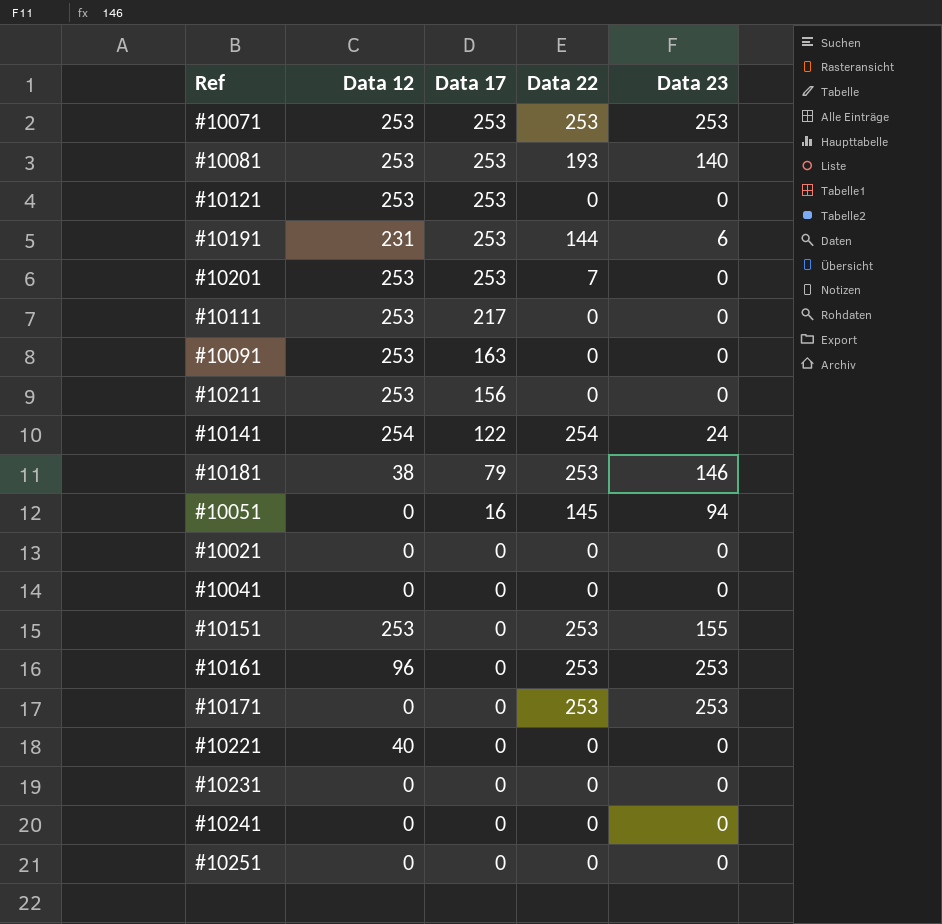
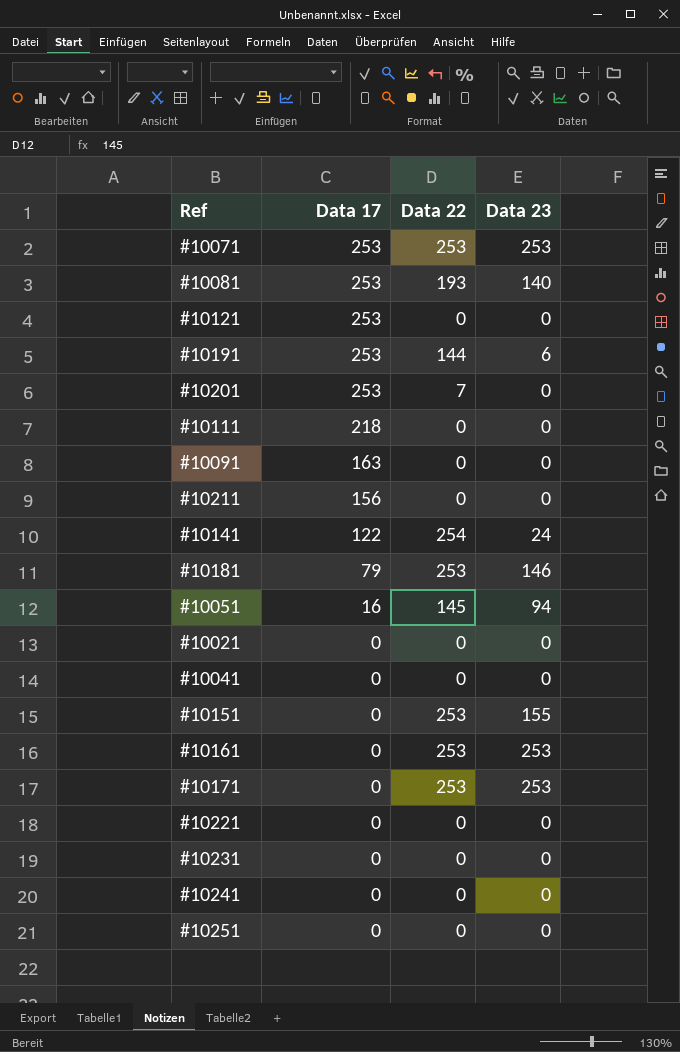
column Data 12 | position: 2 -> none
#10111 | Data 17: 217 -> 218

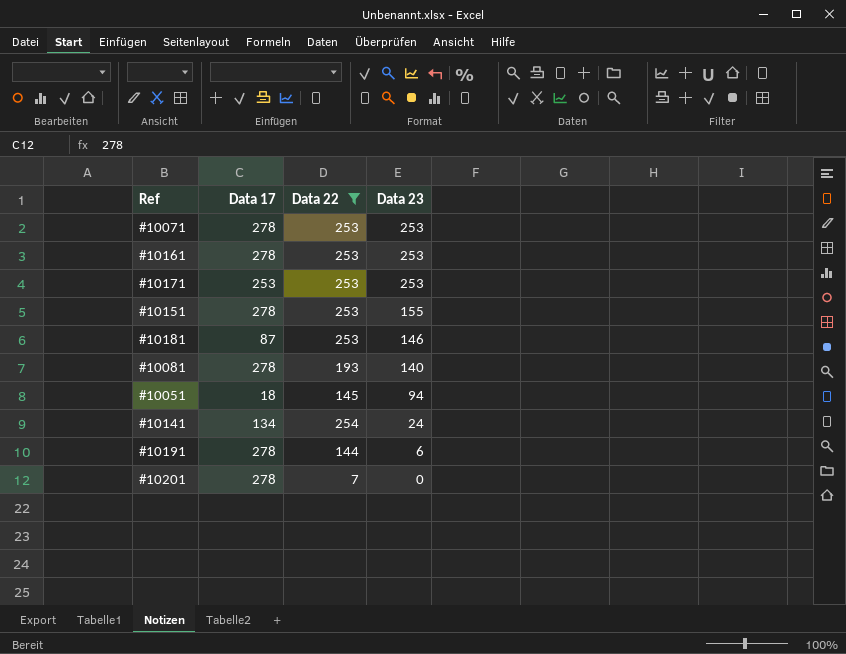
filter: none -> Data 22 != 0
row order: Data 17 descending -> Data 23 descending
#10071 | Data 17: 253 -> 278
#10161 | Data 17: 0 -> 278
#10171 | Data 17: 0 -> 253
#10151 | Data 17: 0 -> 278
#10181 | Data 17: 79 -> 87
#10081 | Data 17: 253 -> 278
#10051 | Data 17: 16 -> 18
#10141 | Data 17: 122 -> 134
#10191 | Data 17: 253 -> 278
#10201 | Data 17: 253 -> 278

